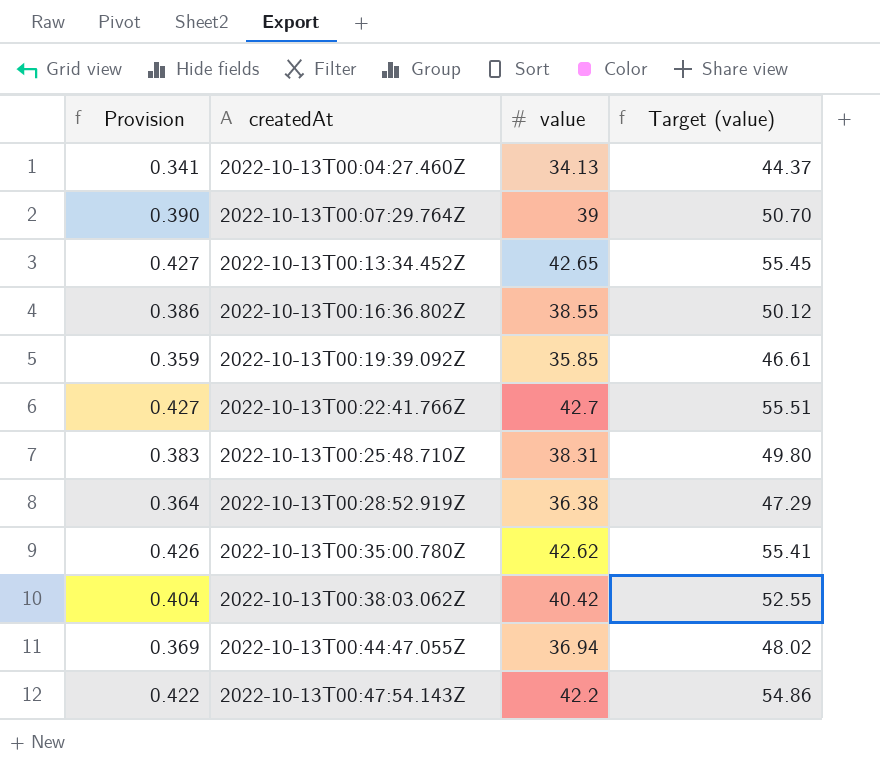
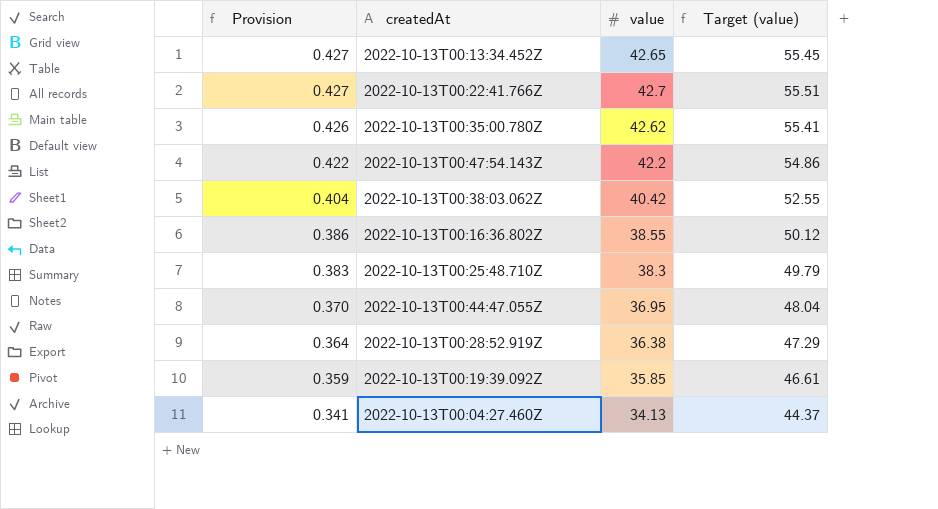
row order: createdAt ascending -> Provision descending
row 2022-10-13T00:07:29.764Z: 0.390 | 39 | 50.70 -> none
2022-10-13T00:25:48.710Z | value: 38.31 -> 38.3
2022-10-13T00:25:48.710Z | Target (value): 49.80 -> 49.79
2022-10-13T00:44:47.055Z | Provision: 0.369 -> 0.370
2022-10-13T00:44:47.055Z | value: 36.94 -> 36.95
2022-10-13T00:44:47.055Z | Target (value): 48.02 -> 48.04

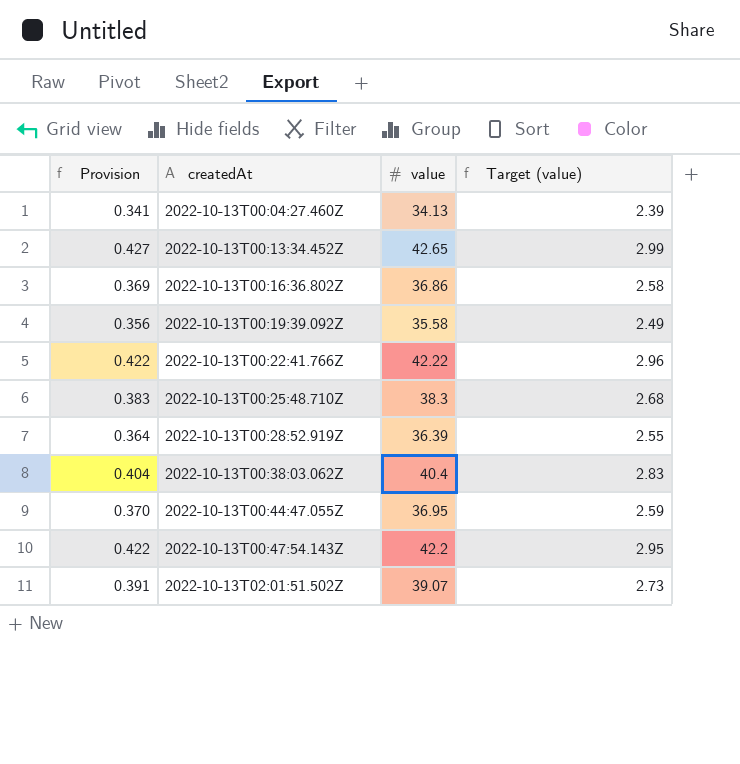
row order: Provision descending -> createdAt ascending
column Target (value) | formula: [value] * 1.3 -> [value] * 0.07
row 2022-10-13T00:35:00.780Z: 0.426 | 42.62 | 55.41 -> none
2022-10-13T00:16:36.802Z | Provision: 0.386 -> 0.369
2022-10-13T00:16:36.802Z | value: 38.55 -> 36.86
2022-10-13T00:19:39.092Z | Provision: 0.359 -> 0.356
2022-10-13T00:19:39.092Z | value: 35.85 -> 35.58
2022-10-13T00:22:41.766Z | Provision: 0.427 -> 0.422
2022-10-13T00:22:41.766Z | value: 42.7 -> 42.22
2022-10-13T00:28:52.919Z | value: 36.38 -> 36.39
2022-10-13T00:38:03.062Z | value: 40.42 -> 40.4
row 2022-10-13T02:01:51.502Z: none -> 0.391 | 39.07 | 2.73

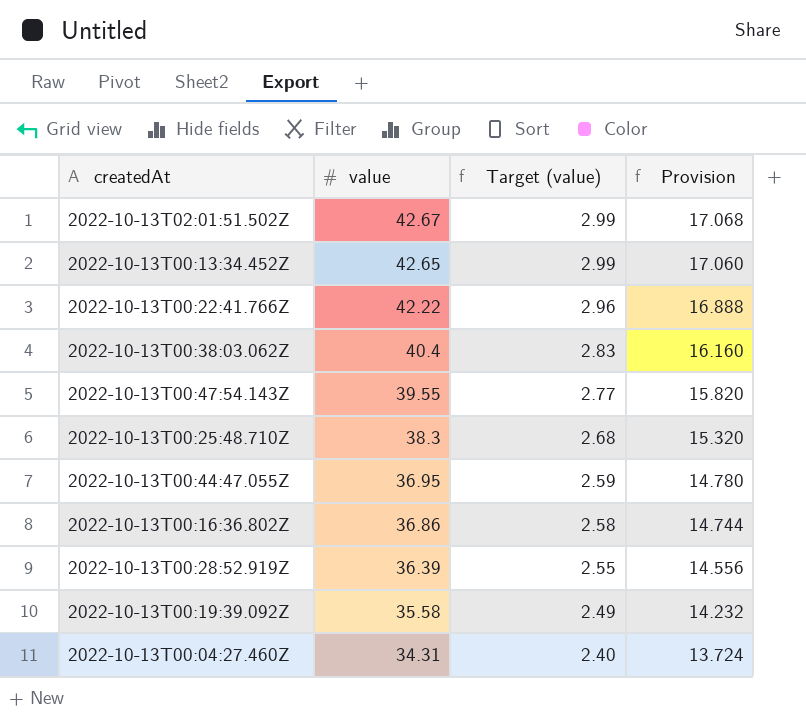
row order: createdAt ascending -> value descending
column Provision | formula: [value] * 0.01 -> [value] * 0.4
column Provision | position: 1 -> 4
2022-10-13T02:01:51.502Z | value: 39.07 -> 42.67
2022-10-13T02:01:51.502Z | Target (value): 2.73 -> 2.99
2022-10-13T00:47:54.143Z | value: 42.2 -> 39.55
2022-10-13T00:47:54.143Z | Target (value): 2.95 -> 2.77
2022-10-13T00:04:27.460Z | value: 34.13 -> 34.31
2022-10-13T00:04:27.460Z | Target (value): 2.39 -> 2.40

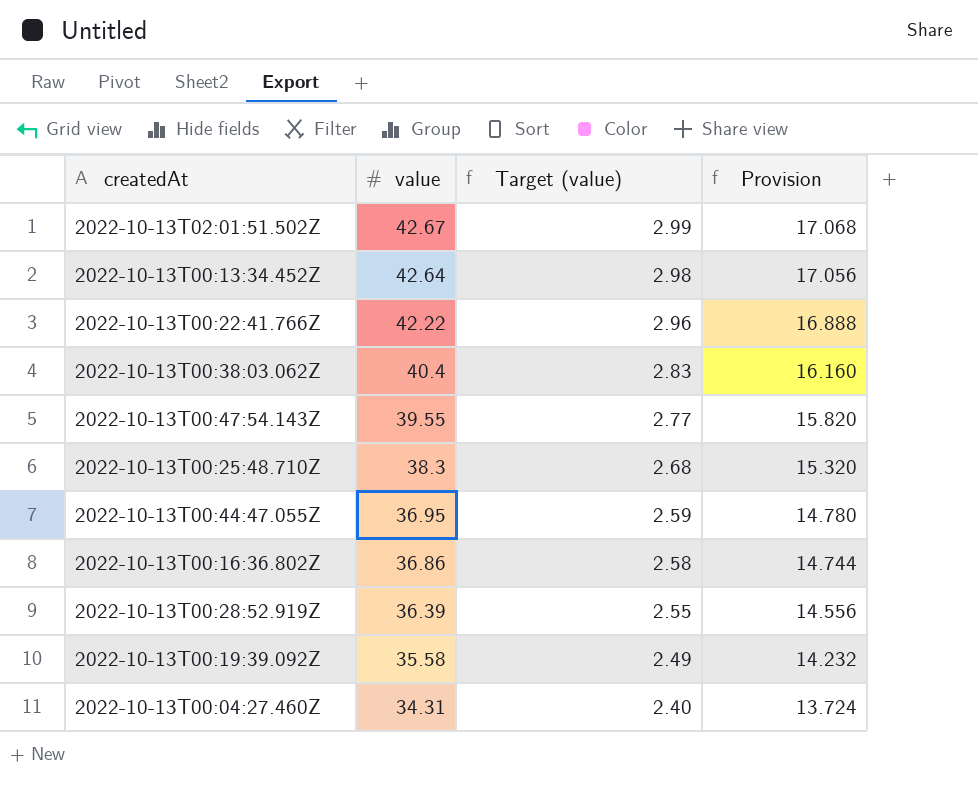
2022-10-13T00:13:34.452Z | value: 42.65 -> 42.64
2022-10-13T00:13:34.452Z | Target (value): 2.99 -> 2.98
2022-10-13T00:13:34.452Z | Provision: 17.060 -> 17.056

